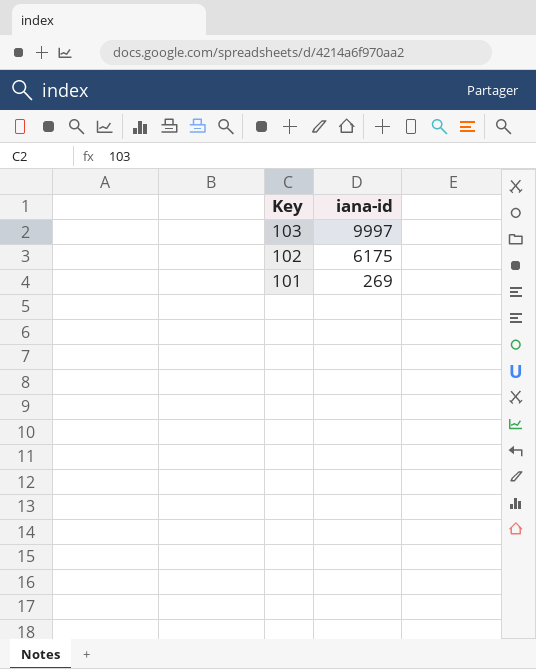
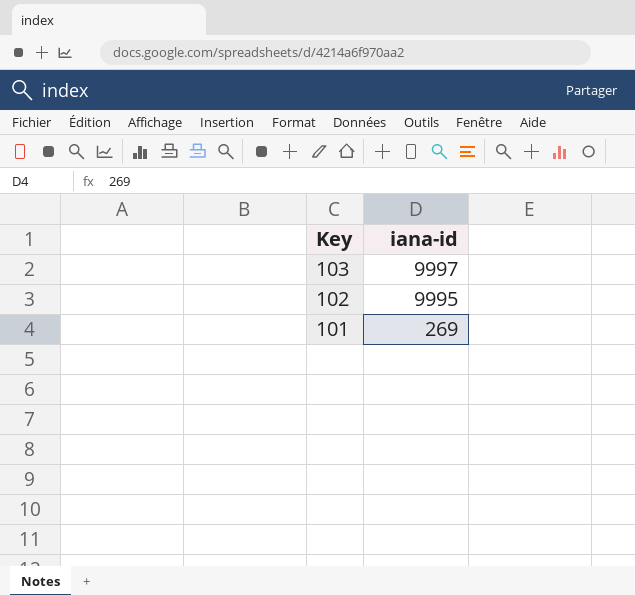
102 | iana-id: 6175 -> 9995

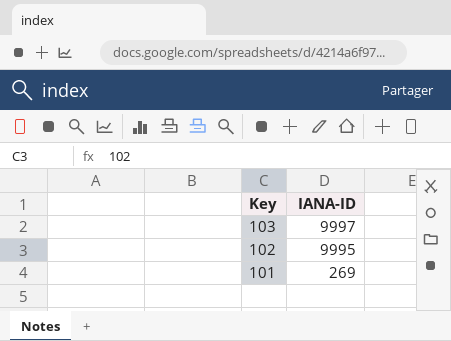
column name: iana-id -> IANA-ID

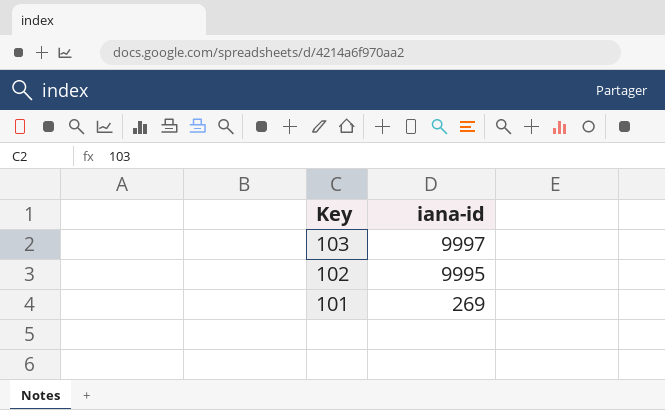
column name: IANA-ID -> iana-id

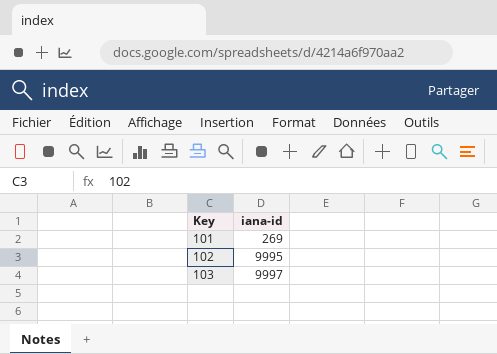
row order: Key descending -> Key ascending

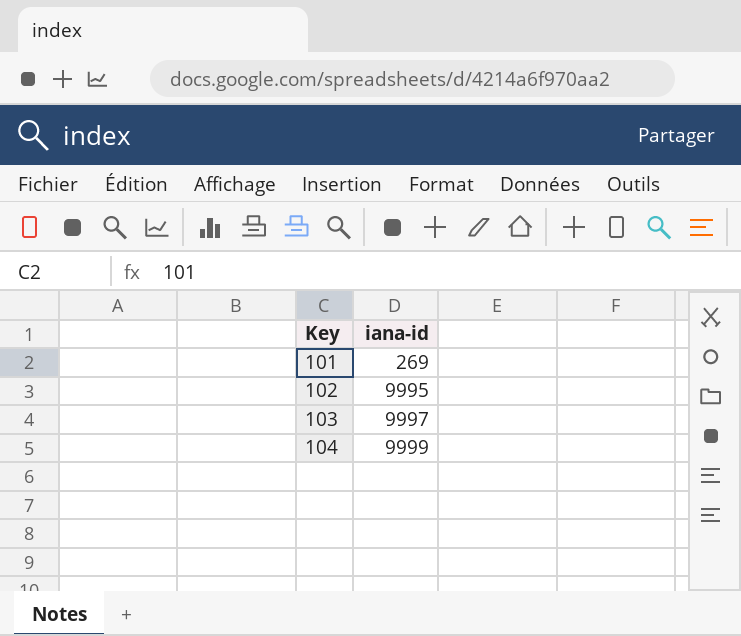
row 104: none -> 9999

